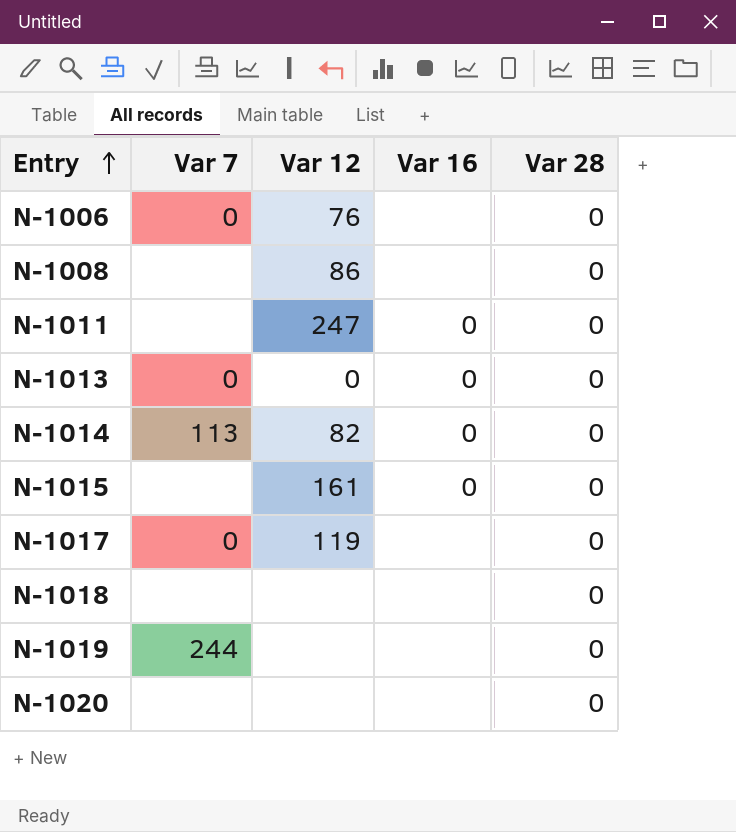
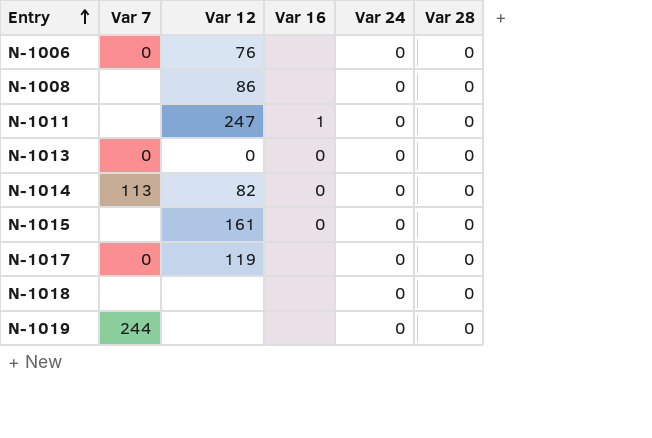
column Var 24 | position: none -> 5
row N-1020: none | none | none | 0 -> none
N-1011 | Var 16: 0 -> 1

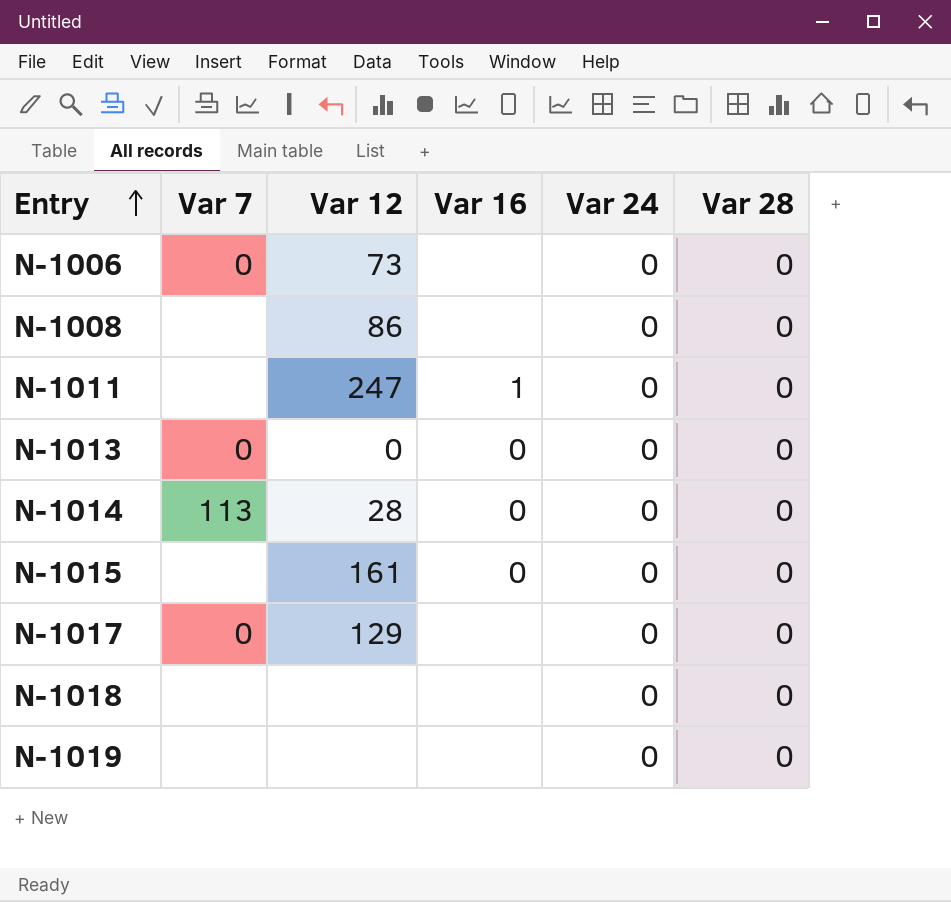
N-1006 | Var 12: 76 -> 73
N-1014 | Var 12: 82 -> 28
N-1017 | Var 12: 119 -> 129
N-1019 | Var 7: 244 -> none

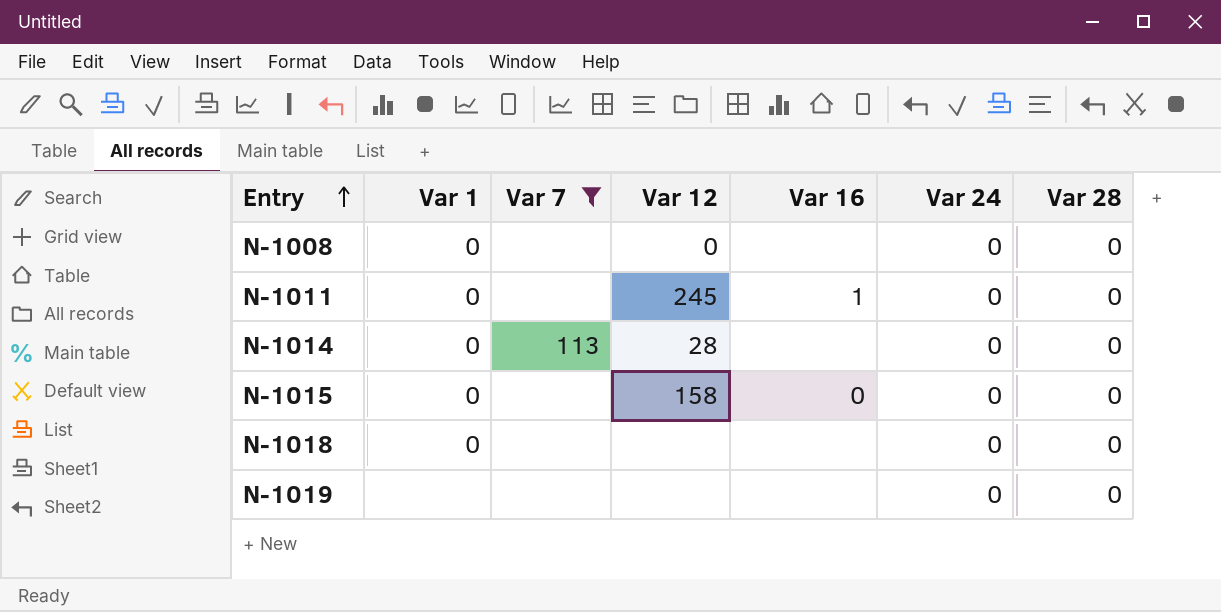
filter: none -> Var 7 != 0
column Var 1 | position: none -> 2
N-1008 | Var 12: 86 -> 0
N-1011 | Var 12: 247 -> 245
N-1014 | Var 16: 0 -> none
N-1015 | Var 12: 161 -> 158

